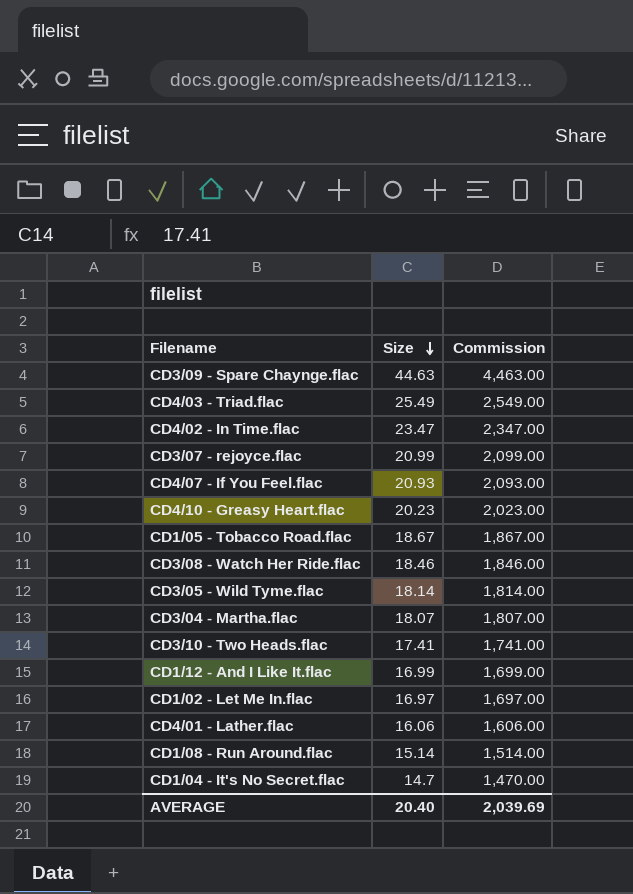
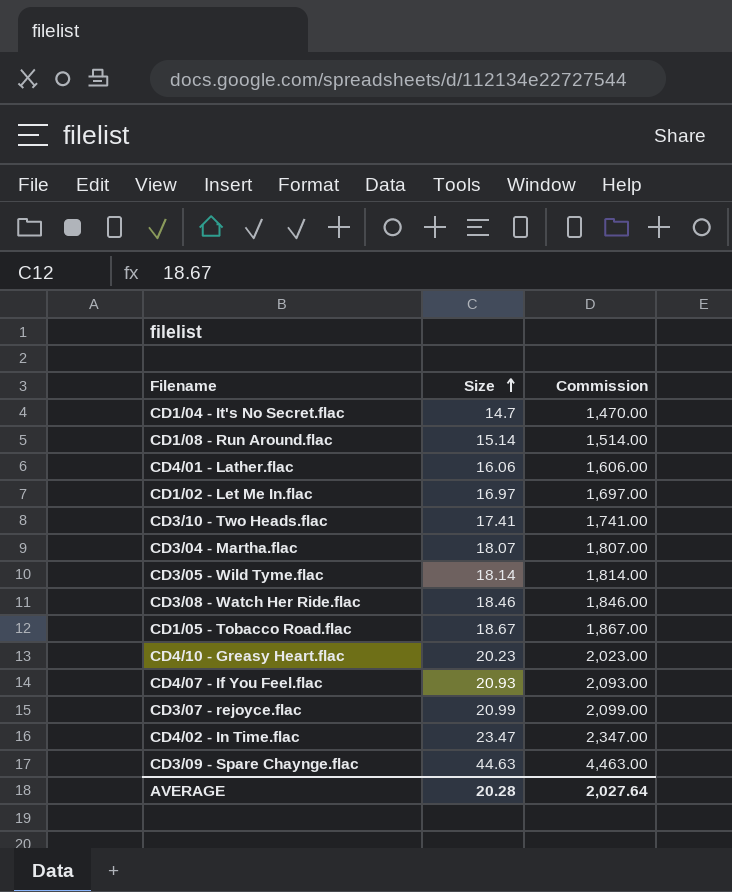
row order: Size descending -> Size ascending
row CD4/03 - Triad.flac: 25.49 | 2,549.00 -> none
row CD1/12 - And I Like It.flac: 16.99 | 1,699.00 -> none
AVERAGE | Size: 20.40 -> 20.28
AVERAGE | Commission: 2,039.69 -> 2,027.64

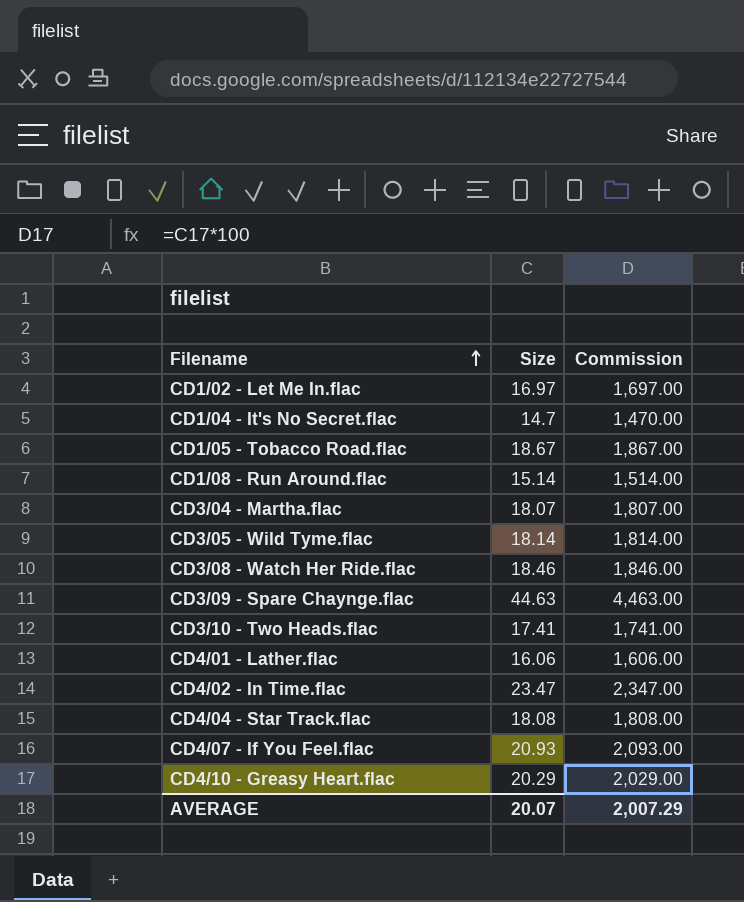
row order: Size ascending -> Filename ascending
row CD3/07 - rejoyce.flac: 20.99 | 2,099.00 -> none
row CD4/04 - Star Track.flac: none -> 18.08 | 1,808.00
CD4/10 - Greasy Heart.flac | Size: 20.23 -> 20.29
CD4/10 - Greasy Heart.flac | Commission: 2,023.00 -> 2,029.00
AVERAGE | Size: 20.28 -> 20.07
AVERAGE | Commission: 2,027.64 -> 2,007.29

